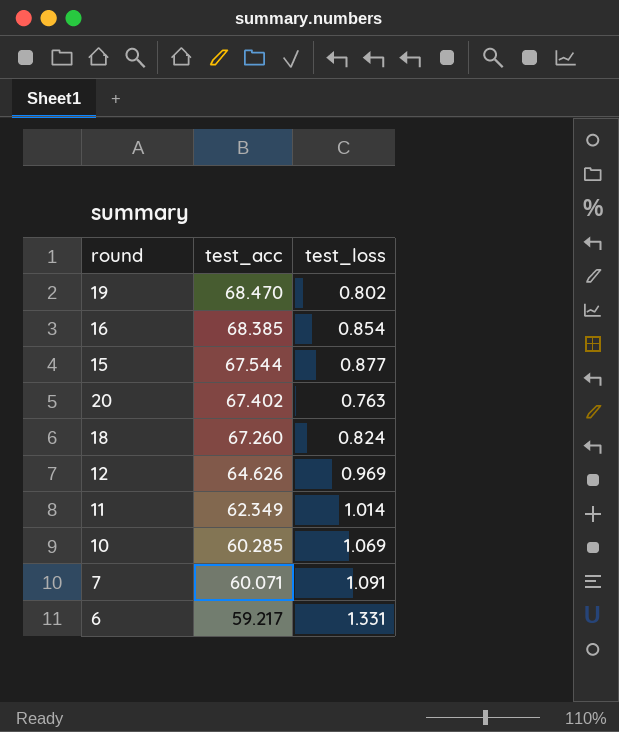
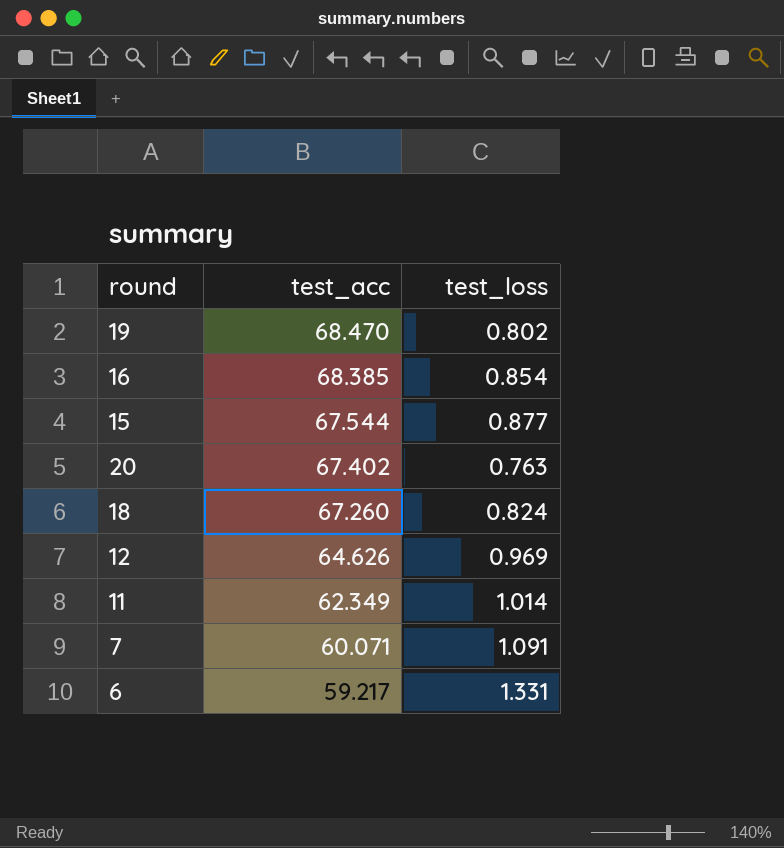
row 10: 60.285 | 1.069 -> none

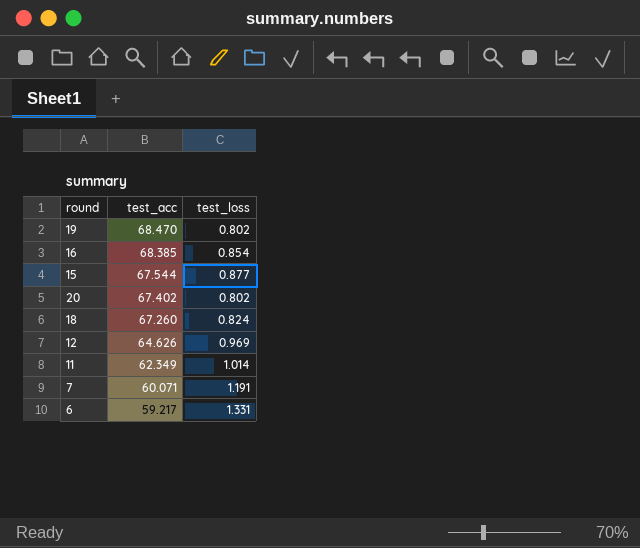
20 | test_loss: 0.763 -> 0.802
7 | test_loss: 1.091 -> 1.191

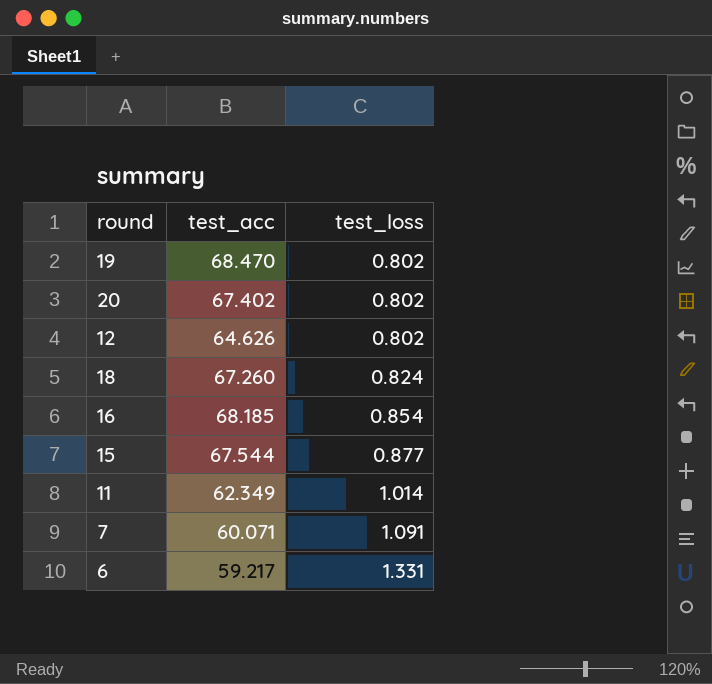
row order: test_acc descending -> test_loss ascending
12 | test_loss: 0.969 -> 0.802
16 | test_acc: 68.385 -> 68.185
7 | test_loss: 1.191 -> 1.091

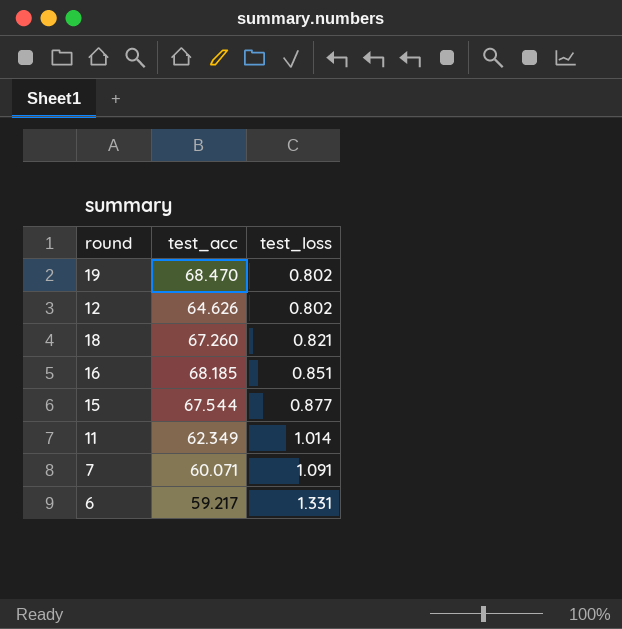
row 20: 67.402 | 0.802 -> none
18 | test_loss: 0.824 -> 0.821
16 | test_loss: 0.854 -> 0.851

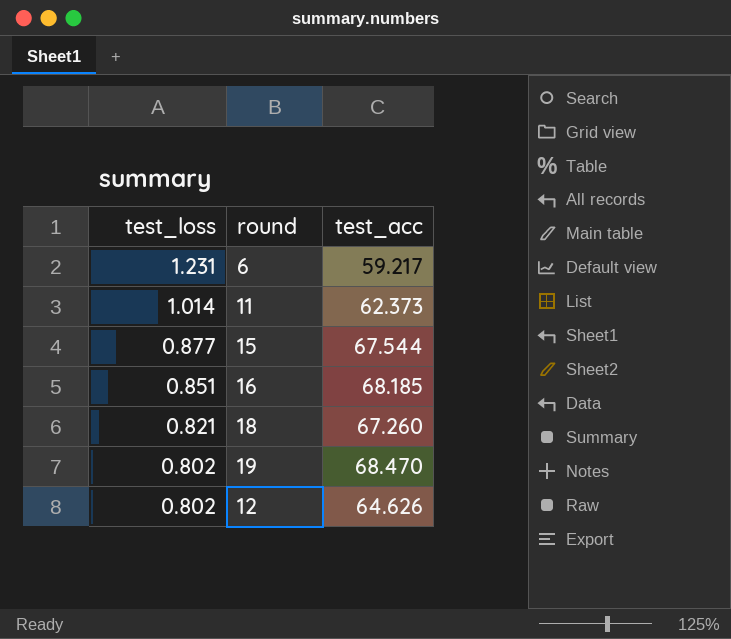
row order: test_loss ascending -> test_loss descending
column test_loss | position: 3 -> 1
row 7: 60.071 | 1.091 -> none
6 | test_loss: 1.331 -> 1.231
11 | test_acc: 62.349 -> 62.373

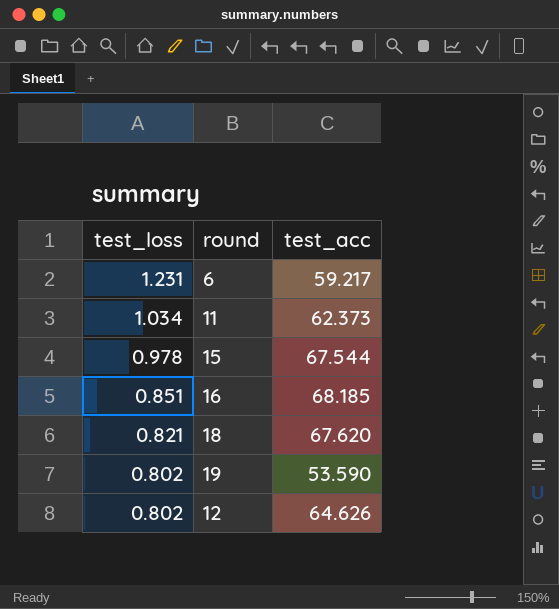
11 | test_loss: 1.014 -> 1.034
15 | test_loss: 0.877 -> 0.978
18 | test_acc: 67.260 -> 67.620
19 | test_acc: 68.470 -> 53.590

